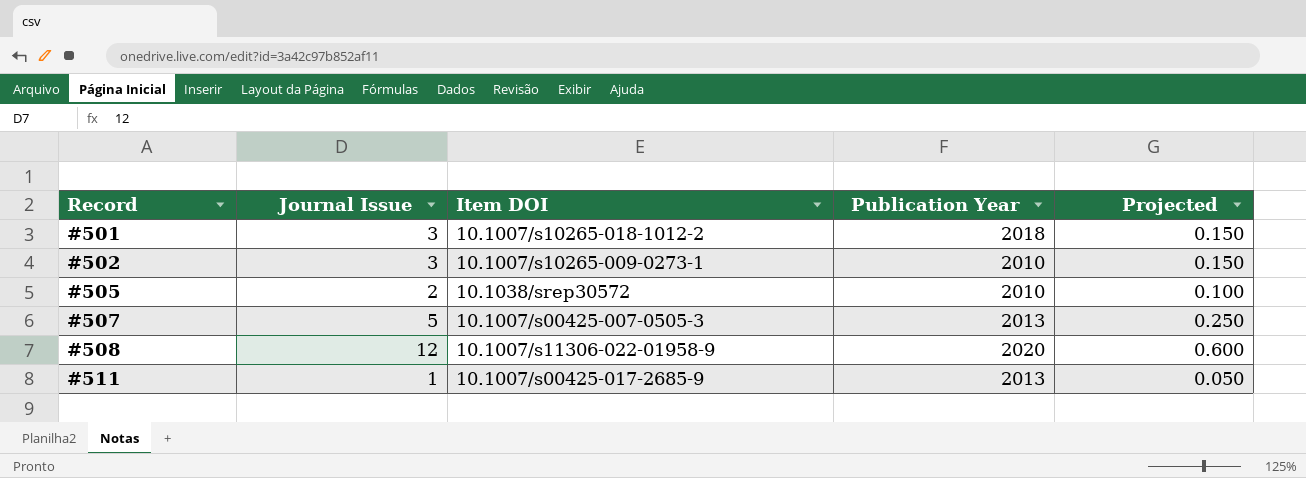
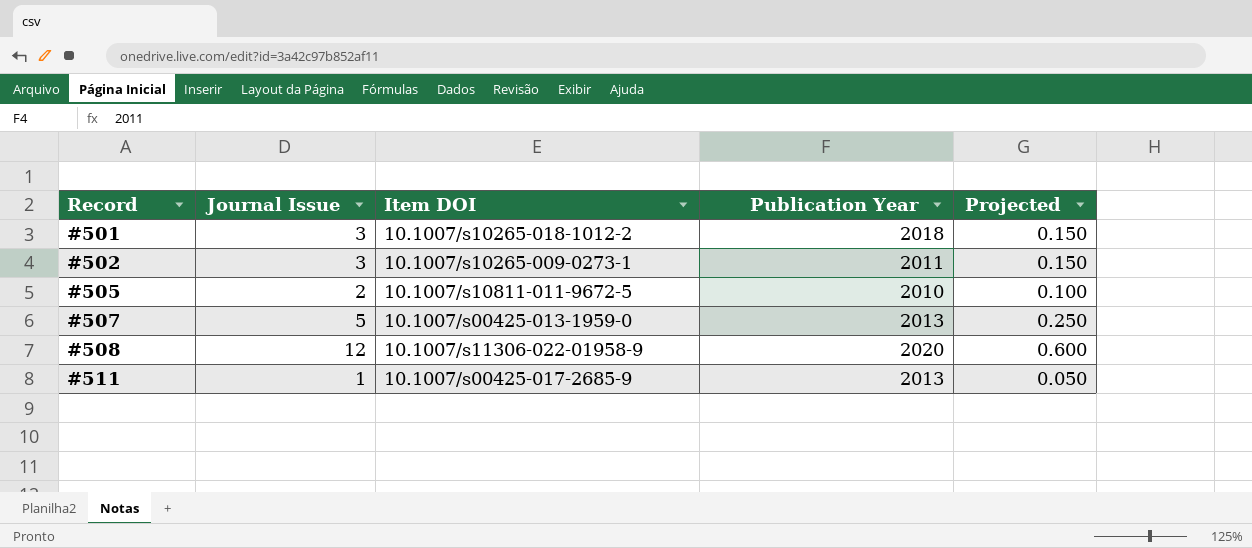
#502 | Publication Year: 2010 -> 2011
#505 | Item DOI: 10.1038/srep30572 -> 10.1007/s10811-011-9672-5
#507 | Item DOI: 10.1007/s00425-007-0505-3 -> 10.1007/s00425-013-1959-0

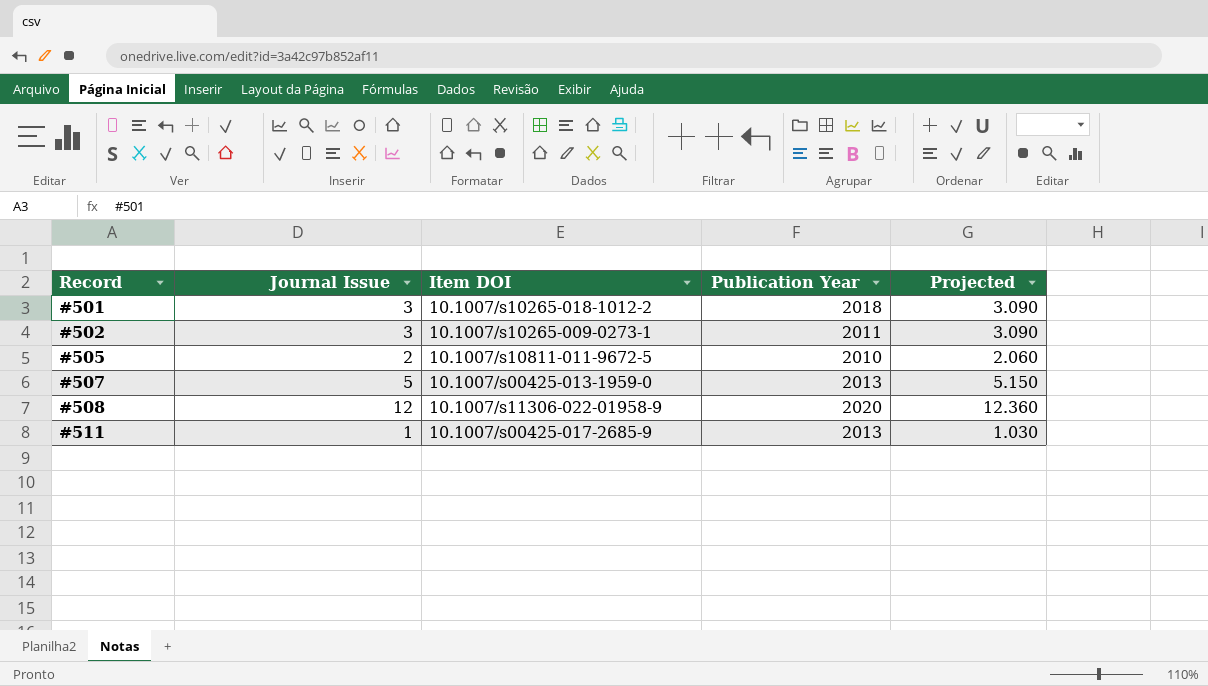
column Projected | formula: [Journal Issue] * 0.05 -> [Journal Issue] * 1.03

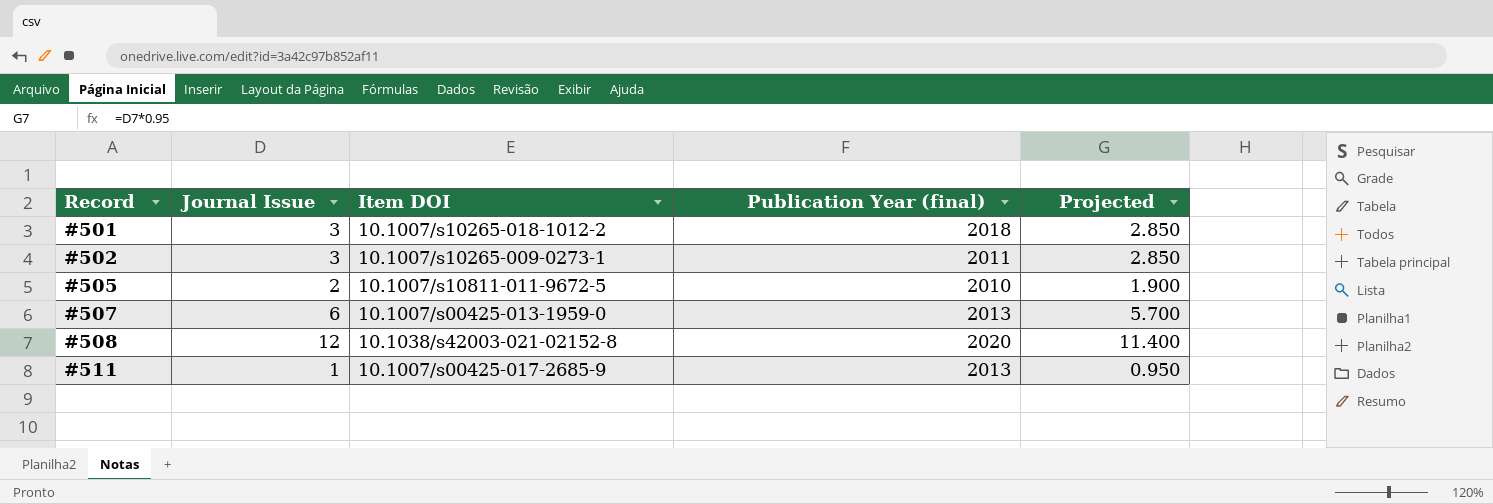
column name: Publication Year -> Publication Year (final)
column Projected | formula: [Journal Issue] * 1.03 -> [Journal Issue] * 0.95
#507 | Journal Issue: 5 -> 6
#508 | Item DOI: 10.1007/s11306-022-01958-9 -> 10.1038/s42003-021-02152-8

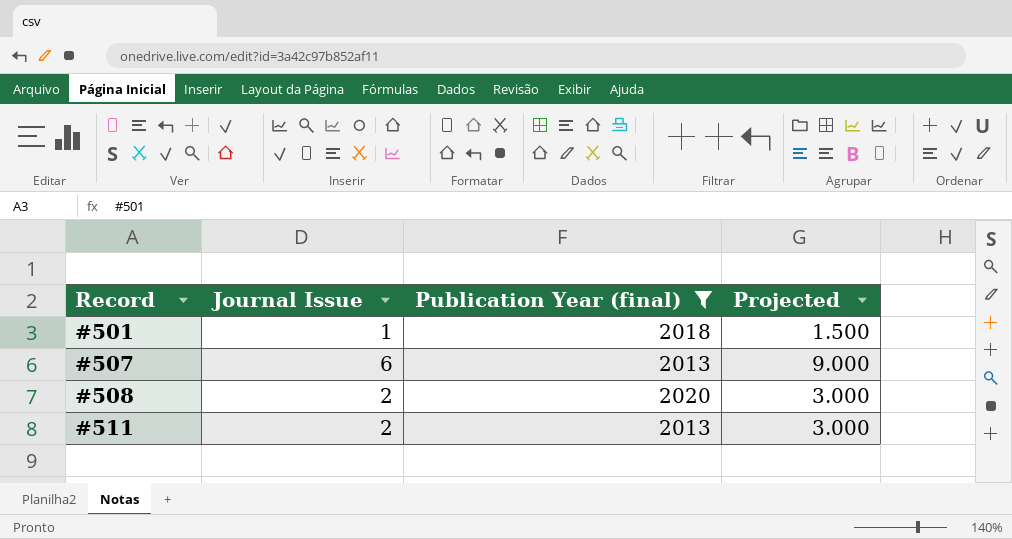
filter: none -> Publication Year (final) >= 2013
column Item DOI | position: 3 -> none
column Projected | formula: [Journal Issue] * 0.95 -> [Journal Issue] * 1.5
#501 | Journal Issue: 3 -> 1
#508 | Journal Issue: 12 -> 2
#511 | Journal Issue: 1 -> 2

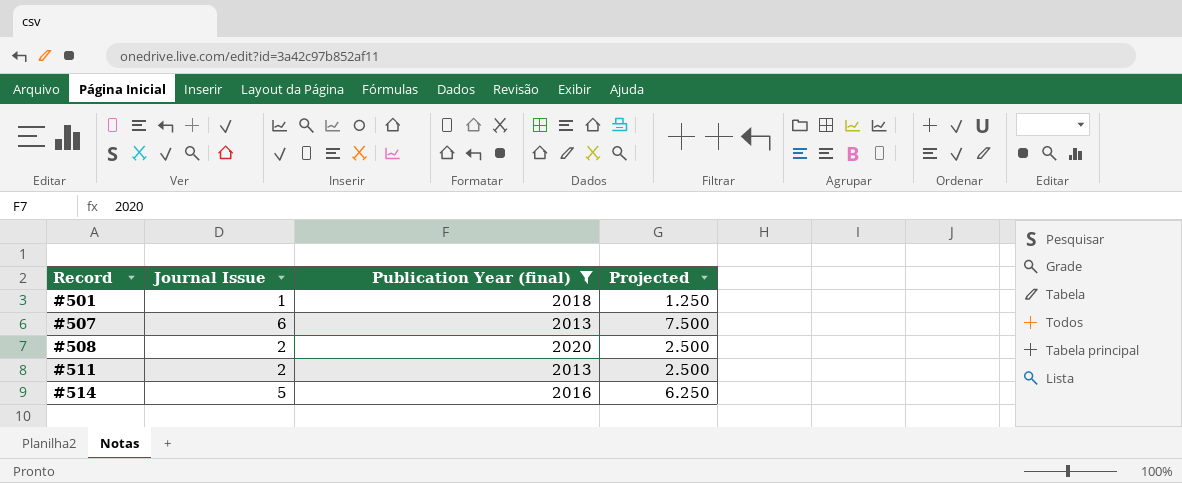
column Projected | formula: [Journal Issue] * 1.5 -> [Journal Issue] * 1.25
row #514: none -> 5 | 2016 | 6.250

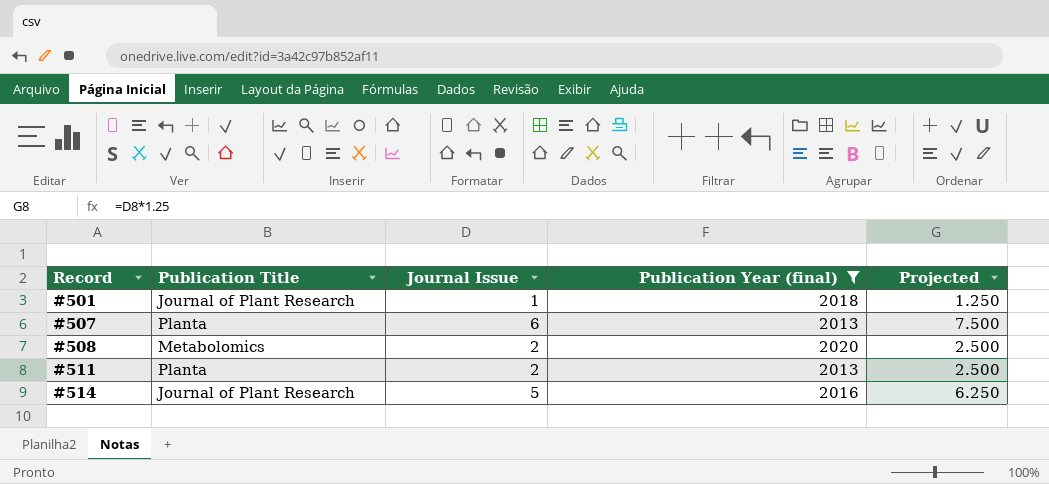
column Publication Title | position: none -> 2

